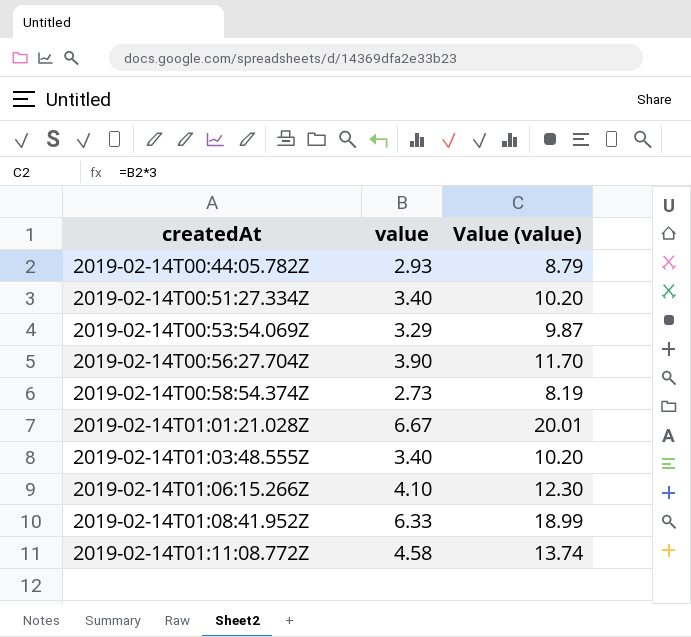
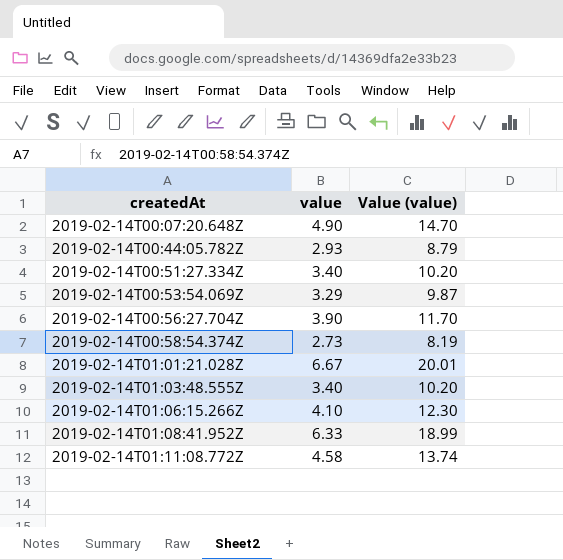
row 2019-02-14T00:07:20.648Z: none -> 4.90 | 14.70

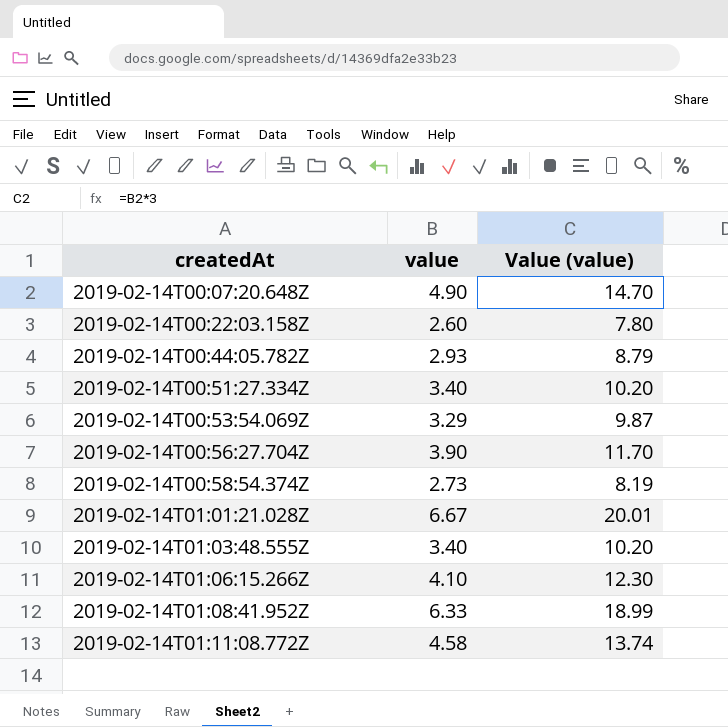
row 2019-02-14T00:22:03.158Z: none -> 2.60 | 7.80

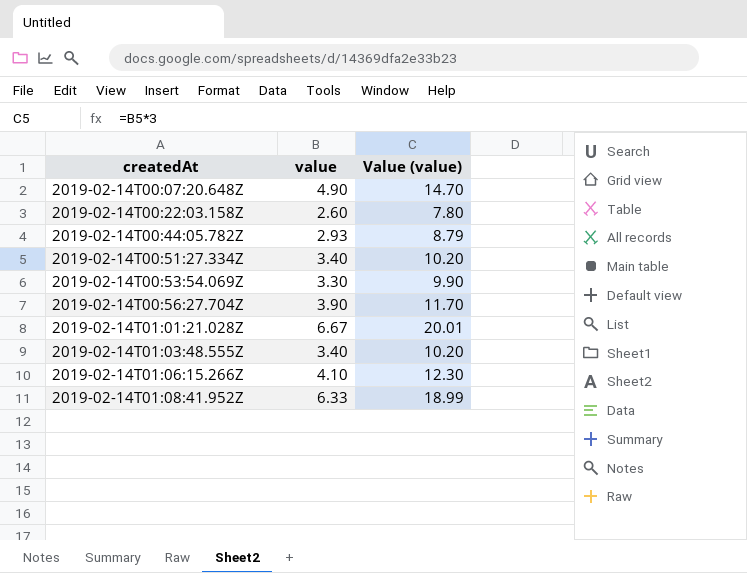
row 2019-02-14T00:58:54.374Z: 2.73 | 8.19 -> none
row 2019-02-14T01:11:08.772Z: 4.58 | 13.74 -> none
2019-02-14T00:53:54.069Z | value: 3.29 -> 3.30
2019-02-14T00:53:54.069Z | Value (value): 9.87 -> 9.90

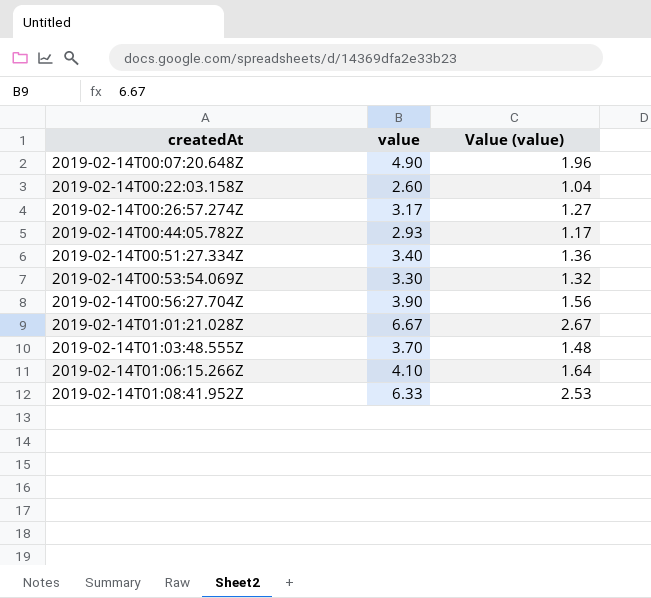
column Value (value) | formula: [value] * 3 -> [value] * 0.4
row 2019-02-14T00:26:57.274Z: none -> 3.17 | 1.27
2019-02-14T01:03:48.555Z | value: 3.40 -> 3.70

